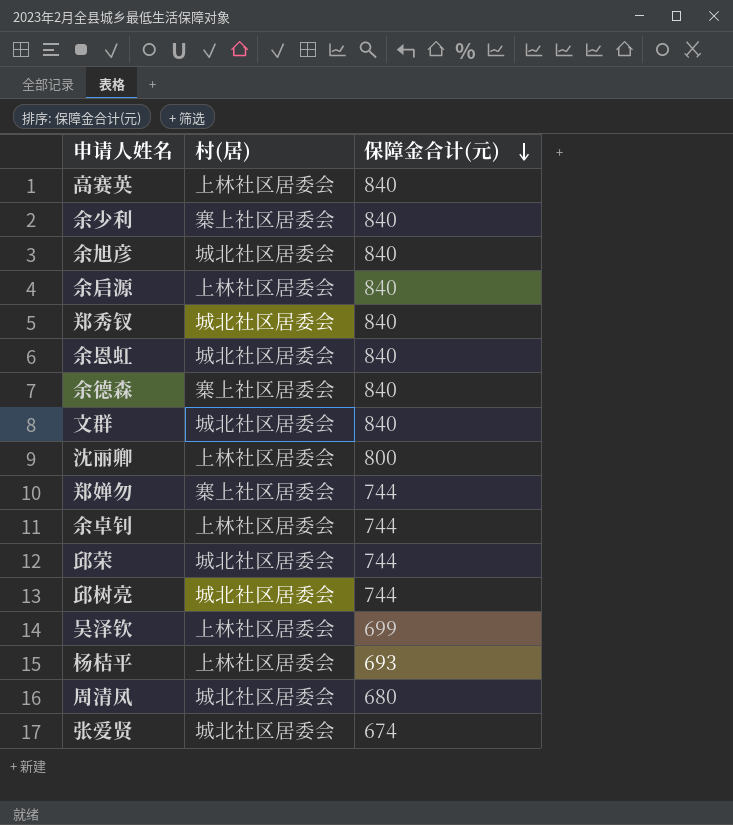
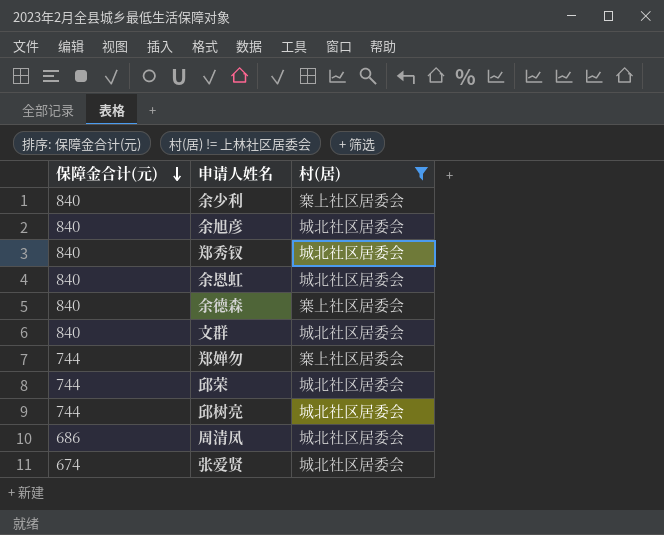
filter: none -> 村(居) != 上林社区居委会
column 保障金合计(元) | position: 3 -> 1
周清凤 | 保障金合计(元): 680 -> 686

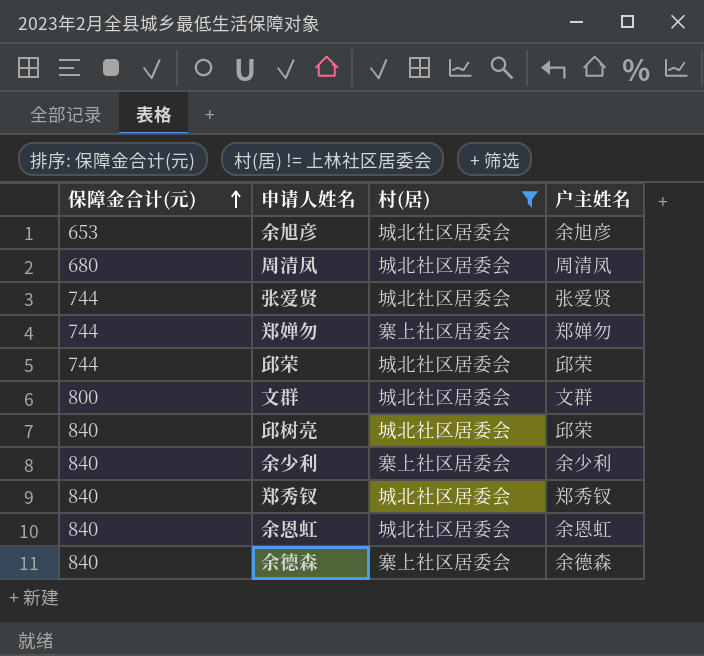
row order: 保障金合计(元) descending -> 保障金合计(元) ascending
column 户主姓名 | position: none -> 4
余旭彦 | 保障金合计(元): 840 -> 653
周清凤 | 保障金合计(元): 686 -> 680
张爱贤 | 保障金合计(元): 674 -> 744
文群 | 保障金合计(元): 840 -> 800
邱树亮 | 保障金合计(元): 744 -> 840

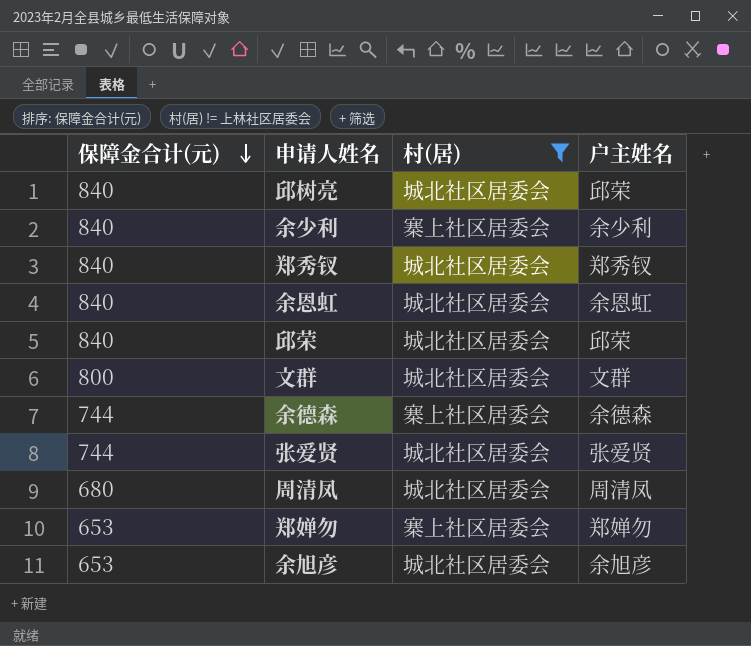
row order: 保障金合计(元) ascending -> 保障金合计(元) descending
邱荣 | 保障金合计(元): 744 -> 840
余德森 | 保障金合计(元): 840 -> 744
郑婵勿 | 保障金合计(元): 744 -> 653

